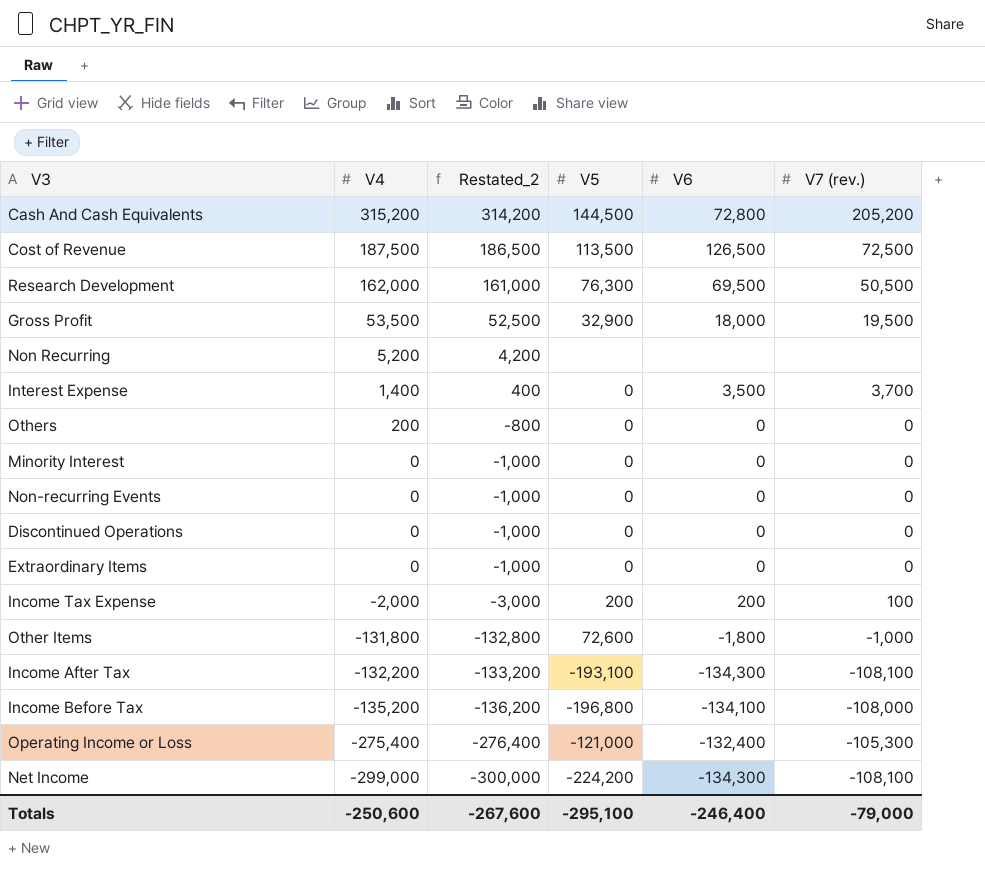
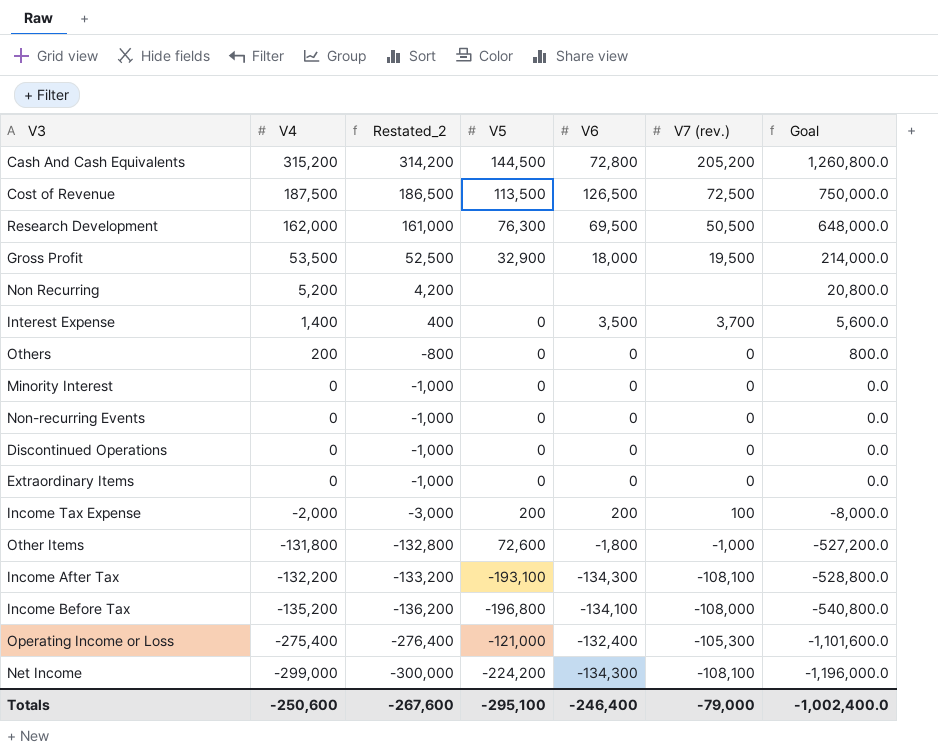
column Goal | formula: none -> [V4] * 4

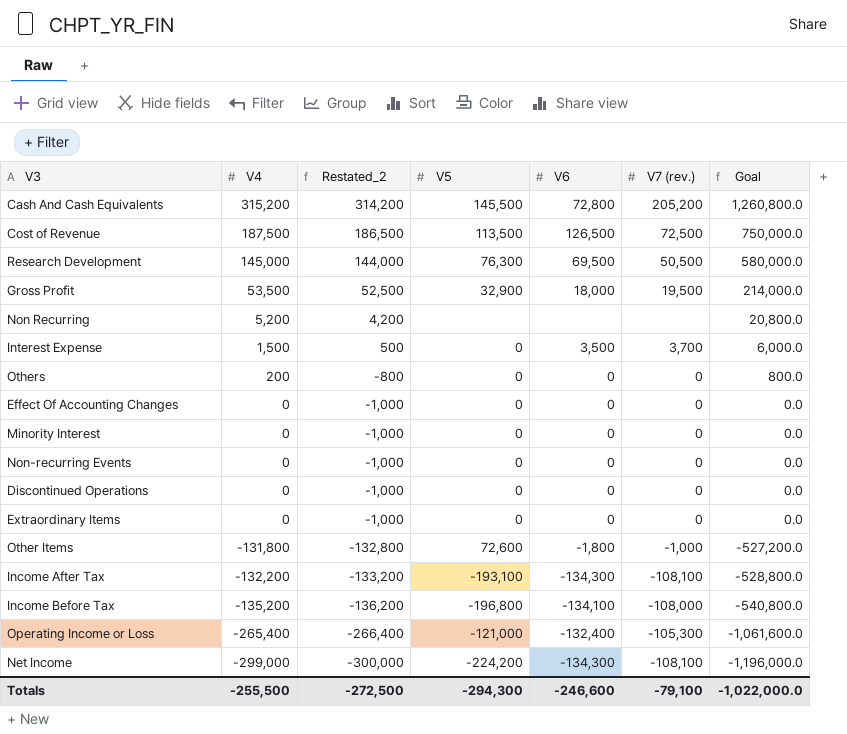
row Income Tax Expense: -2,000 | -3,000 | 200 | 200 | 100 | -8,000.0 -> none
Cash And Cash Equivalents | V5: 144,500 -> 145,500
Research Development | V4: 162,000 -> 145,000
Research Development | Restated_2: 161,000 -> 144,000
Research Development | Goal: 648,000.0 -> 580,000.0
Interest Expense | V4: 1,400 -> 1,500
Interest Expense | Restated_2: 400 -> 500
Interest Expense | Goal: 5,600.0 -> 6,000.0
row Effect Of Accounting Changes: none -> 0 | -1,000 | 0 | 0 | 0 | 0.0
Operating Income or Loss | V4: -275,400 -> -265,400
Operating Income or Loss | Restated_2: -276,400 -> -266,400
Operating Income or Loss | Goal: -1,101,600.0 -> -1,061,600.0
Totals | V4: -250,600 -> -255,500
Totals | Restated_2: -267,600 -> -272,500
Totals | V5: -295,100 -> -294,300
Totals | V6: -246,400 -> -246,600
Totals | V7 (rev.): -79,000 -> -79,100
Totals | Goal: -1,002,400.0 -> -1,022,000.0

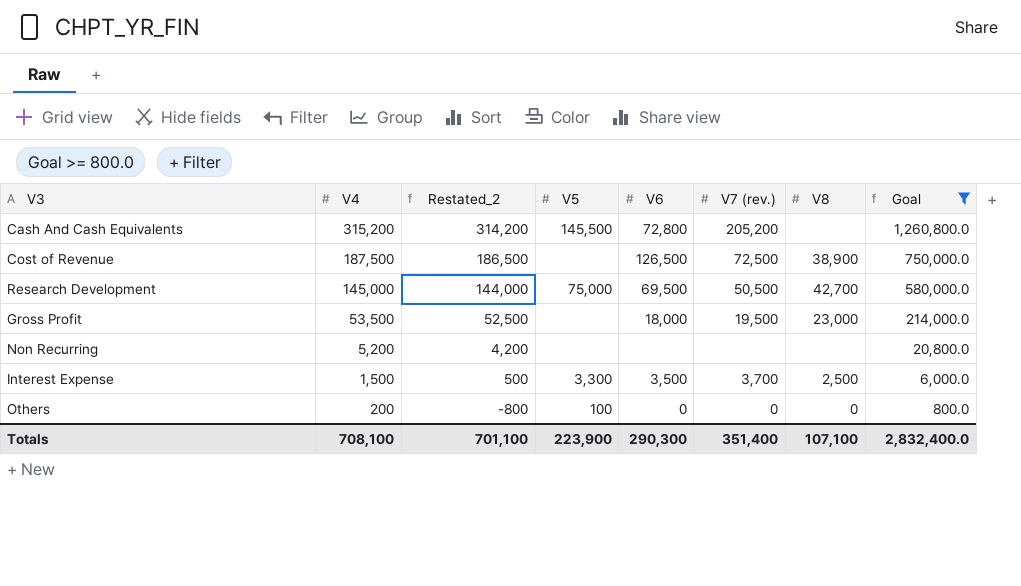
filter: none -> Goal >= 800.0
column V8 | position: none -> 7
Cost of Revenue | V5: 113,500 -> none
Research Development | V5: 76,300 -> 75,000
Gross Profit | V5: 32,900 -> none
Interest Expense | V5: 0 -> 3,300
Others | V5: 0 -> 100
Totals | V4: -255,500 -> 708,100
Totals | Restated_2: -272,500 -> 701,100
Totals | V5: -294,300 -> 223,900
Totals | V6: -246,600 -> 290,300
Totals | V7 (rev.): -79,100 -> 351,400
Totals | Goal: -1,022,000.0 -> 2,832,400.0

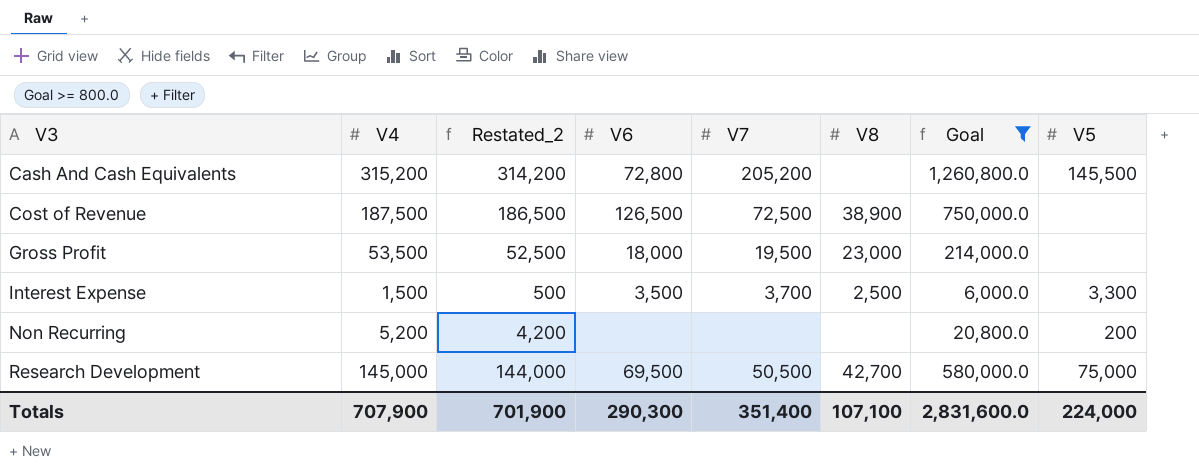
row order: V4 descending -> V3 ascending
column name: V7 (rev.) -> V7
column V5 | position: 4 -> 8
row Others: 200 | -800 | 100 | 0 | 0 | 0 | 800.0 -> none
Non Recurring | V5: none -> 200
Totals | V4: 708,100 -> 707,900
Totals | Restated_2: 701,100 -> 701,900
Totals | Goal: 2,832,400.0 -> 2,831,600.0
Totals | V5: 223,900 -> 224,000

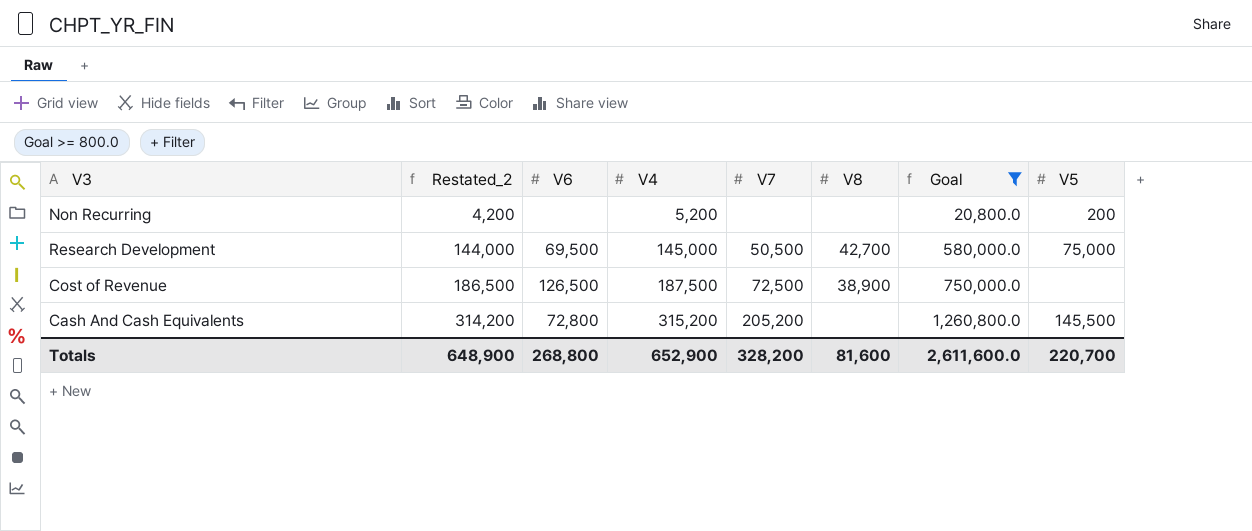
row order: V3 ascending -> Restated_2 ascending
column V4 | position: 2 -> 4
row Gross Profit: 53,500 | 52,500 | 18,000 | 19,500 | 23,000 | 214,000.0 | none -> none
row Interest Expense: 1,500 | 500 | 3,500 | 3,700 | 2,500 | 6,000.0 | 3,300 -> none
Totals | Restated_2: 701,900 -> 648,900
Totals | V6: 290,300 -> 268,800
Totals | V4: 707,900 -> 652,900
Totals | V7: 351,400 -> 328,200
Totals | V8: 107,100 -> 81,600
Totals | Goal: 2,831,600.0 -> 2,611,600.0
Totals | V5: 224,000 -> 220,700

